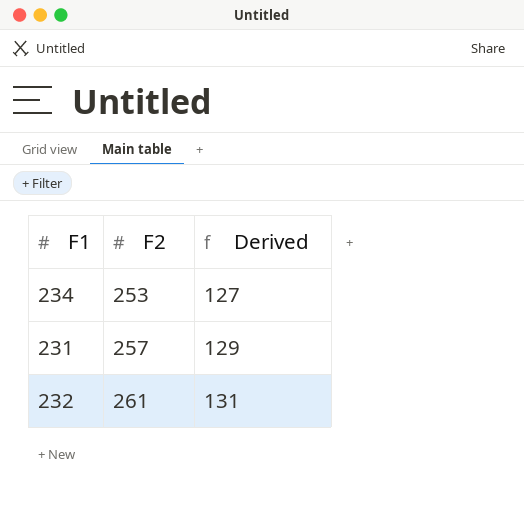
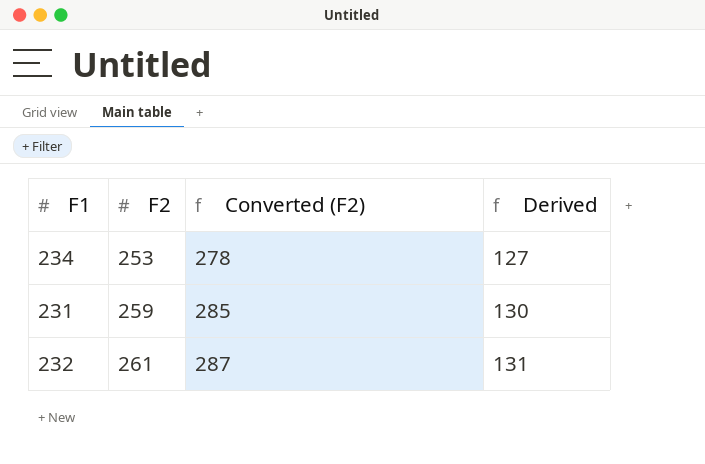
column Converted (F2) | formula: none -> [F2] * 1.1
231 | F2: 257 -> 259
231 | Derived: 129 -> 130

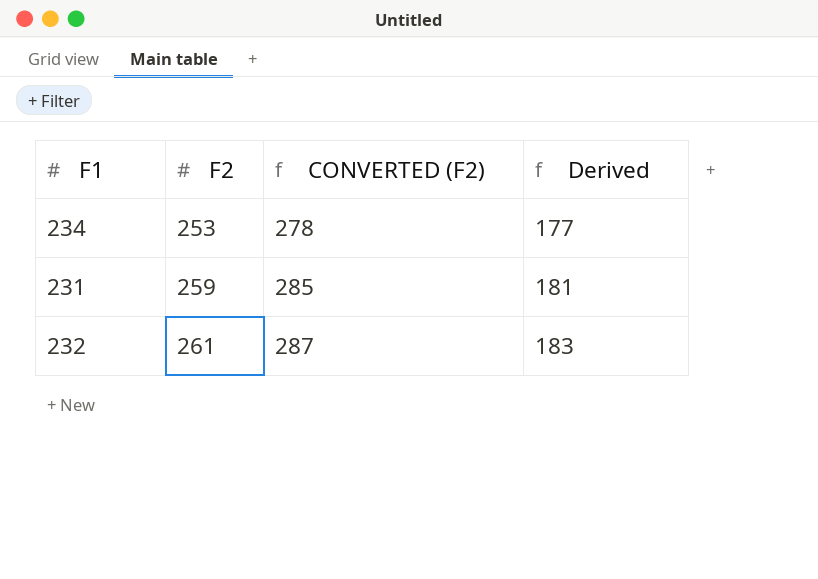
column name: Converted (F2) -> CONVERTED (F2)
column Derived | formula: [F2] * 0.5 -> [F2] * 0.7

